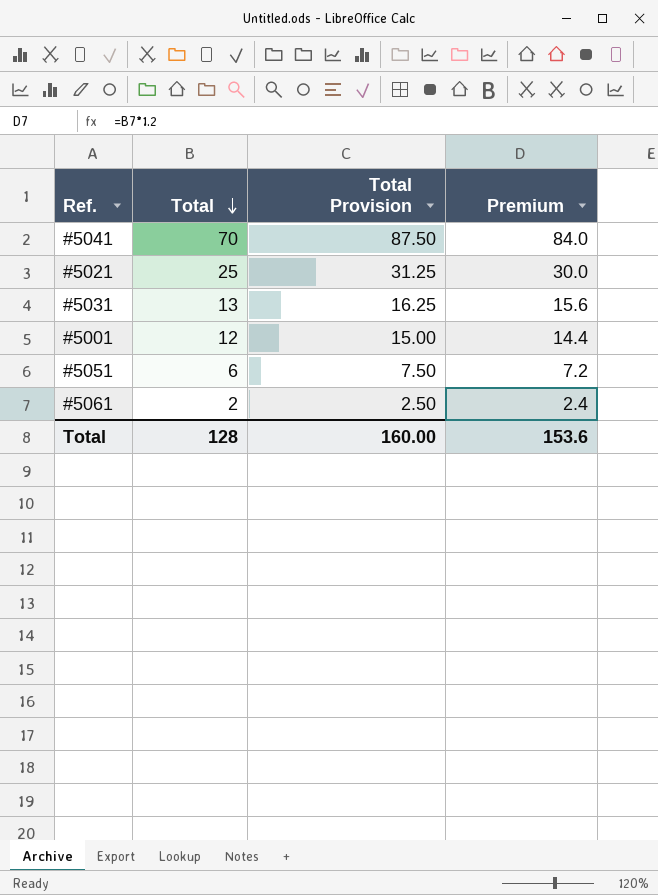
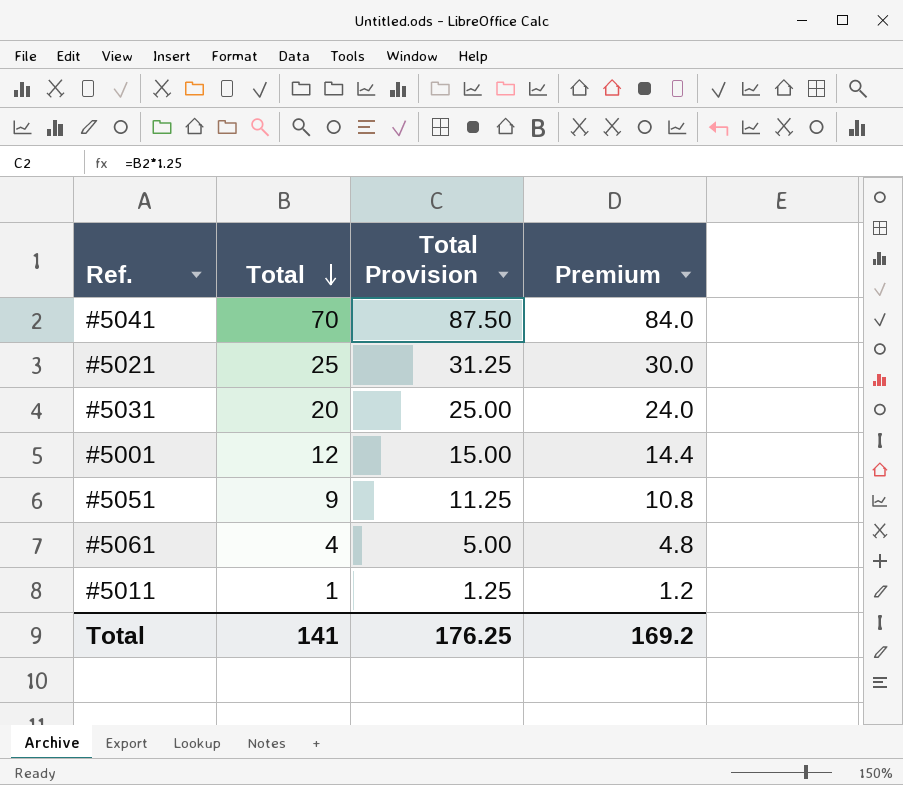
#5031 | Total: 13 -> 20
#5031 | Total Provision: 16.25 -> 25.00
#5031 | Premium: 15.6 -> 24.0
#5051 | Total: 6 -> 9
#5051 | Total Provision: 7.50 -> 11.25
#5051 | Premium: 7.2 -> 10.8
#5061 | Total: 2 -> 4
#5061 | Total Provision: 2.50 -> 5.00
#5061 | Premium: 2.4 -> 4.8
row #5011: none -> 1 | 1.25 | 1.2
Total | Total: 128 -> 141
Total | Total Provision: 160.00 -> 176.25
Total | Premium: 153.6 -> 169.2

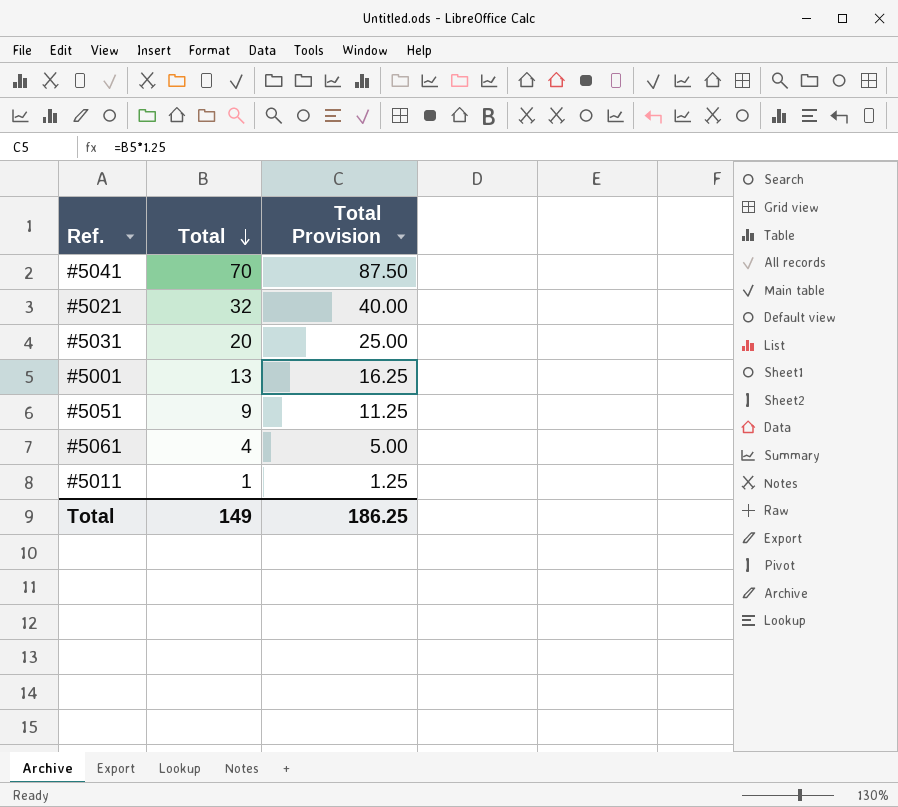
column Premium | formula: [Total] * 1.2 -> none
#5021 | Total: 25 -> 32
#5021 | Total Provision: 31.25 -> 40.00
#5001 | Total: 12 -> 13
#5001 | Total Provision: 15.00 -> 16.25
Total | Total: 141 -> 149
Total | Total Provision: 176.25 -> 186.25

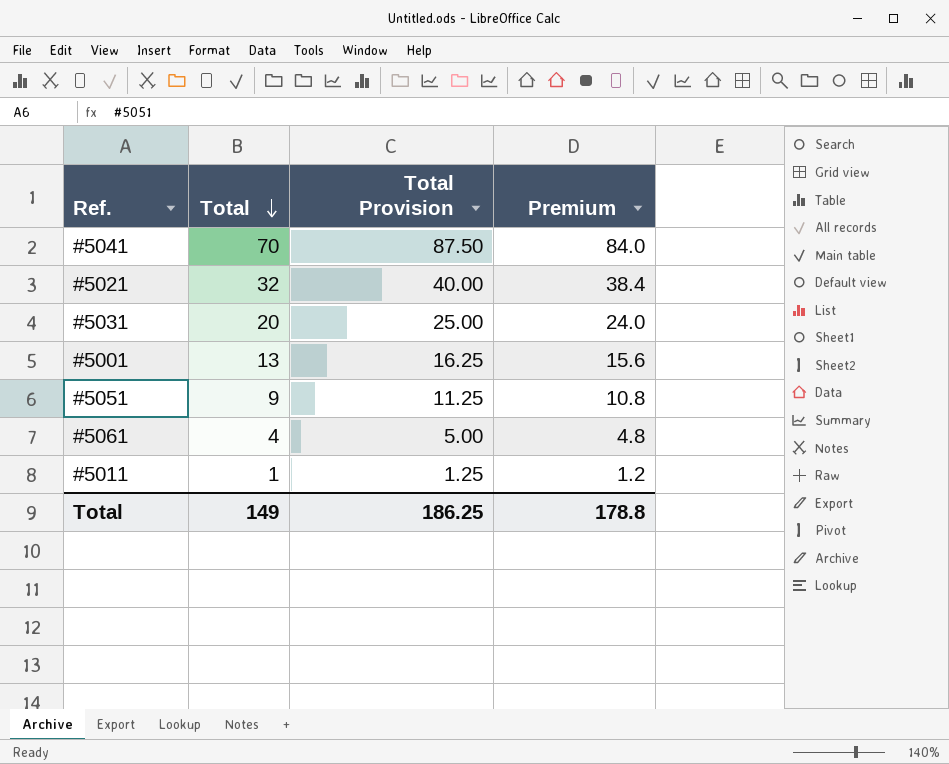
column Premium | formula: none -> [Total] * 1.2

